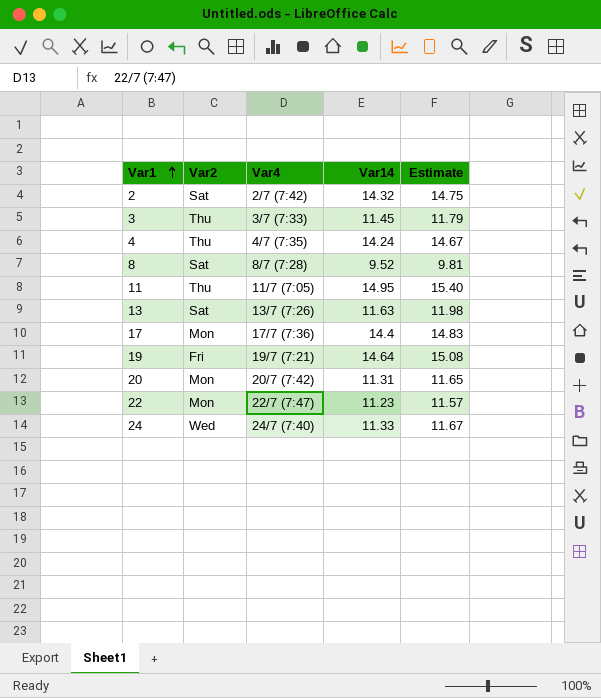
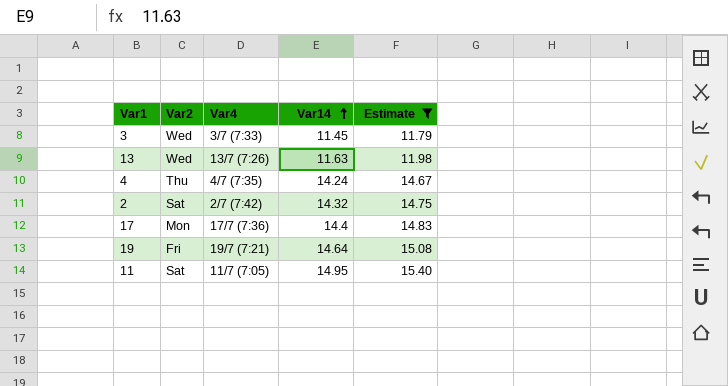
filter: none -> Estimate >= 11.79
row order: Var1 ascending -> Var14 ascending
3 | Var2: Thu -> Wed
13 | Var2: Sat -> Wed
11 | Var2: Thu -> Sat

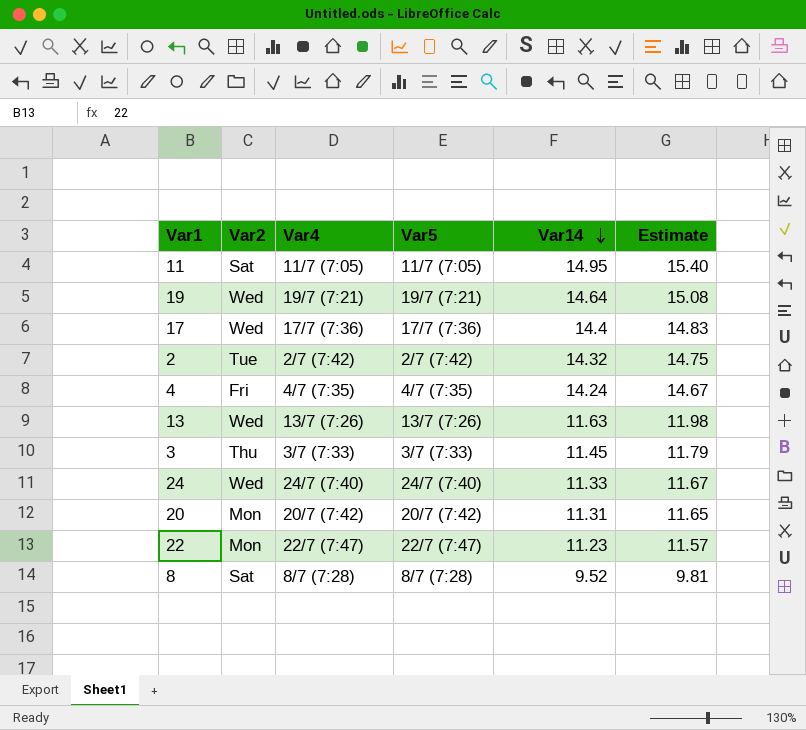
filter: Estimate >= 11.79 -> none
row order: Var14 ascending -> Var14 descending
column Var5 | position: none -> 4
19 | Var2: Fri -> Wed
17 | Var2: Mon -> Wed
2 | Var2: Sat -> Tue
4 | Var2: Thu -> Fri
3 | Var2: Wed -> Thu

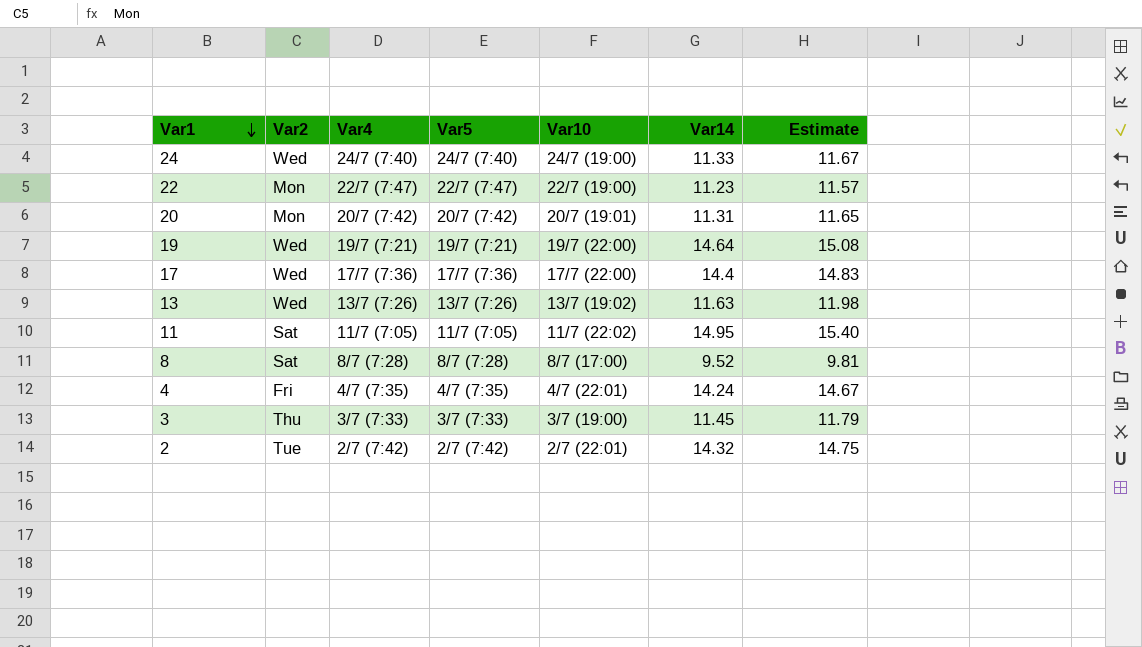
row order: Var14 descending -> Var1 descending
column Var10 | position: none -> 5

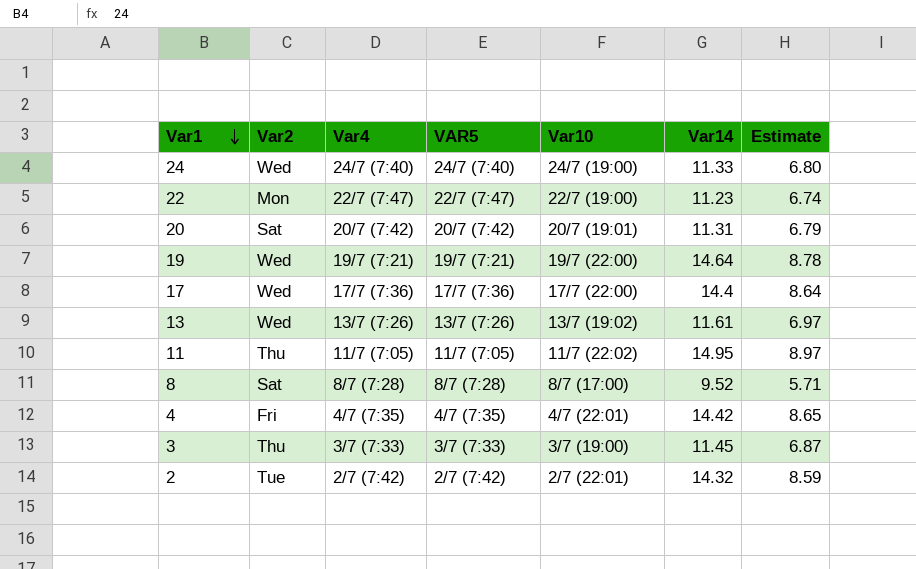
column name: Var5 -> VAR5
column Estimate | formula: [Var14] * 1.03 -> [Var14] * 0.6
20 | Var2: Mon -> Sat
13 | Var14: 11.63 -> 11.61
11 | Var2: Sat -> Thu
4 | Var14: 14.24 -> 14.42

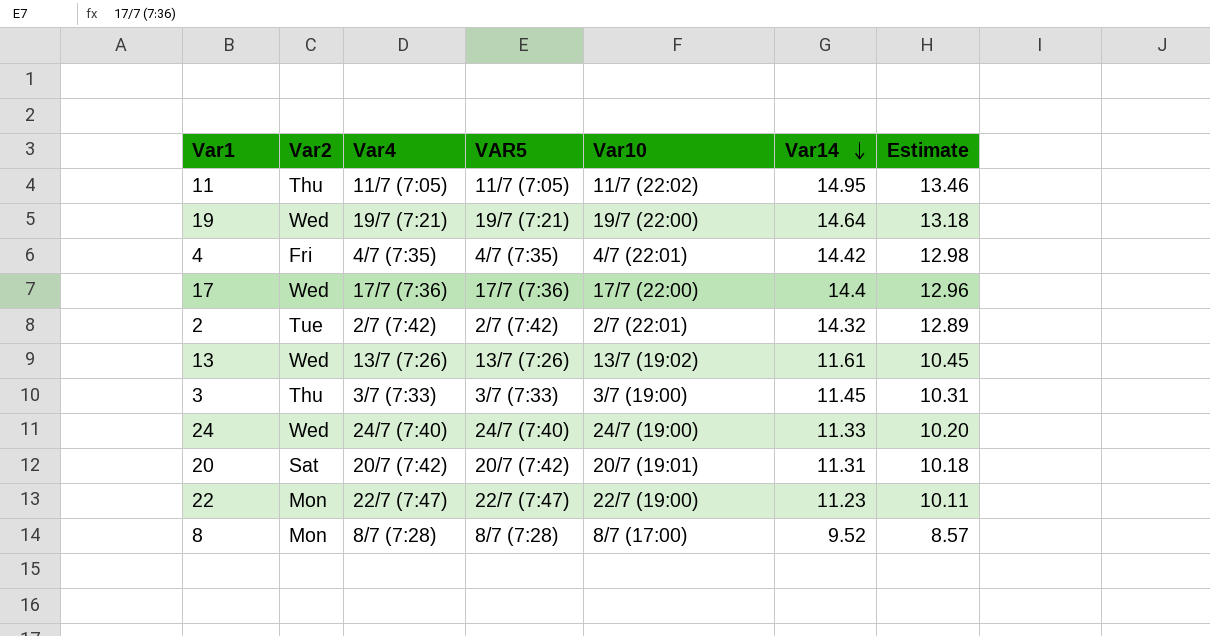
row order: Var1 descending -> Var14 descending
column Estimate | formula: [Var14] * 0.6 -> [Var14] * 0.9
8 | Var2: Sat -> Mon

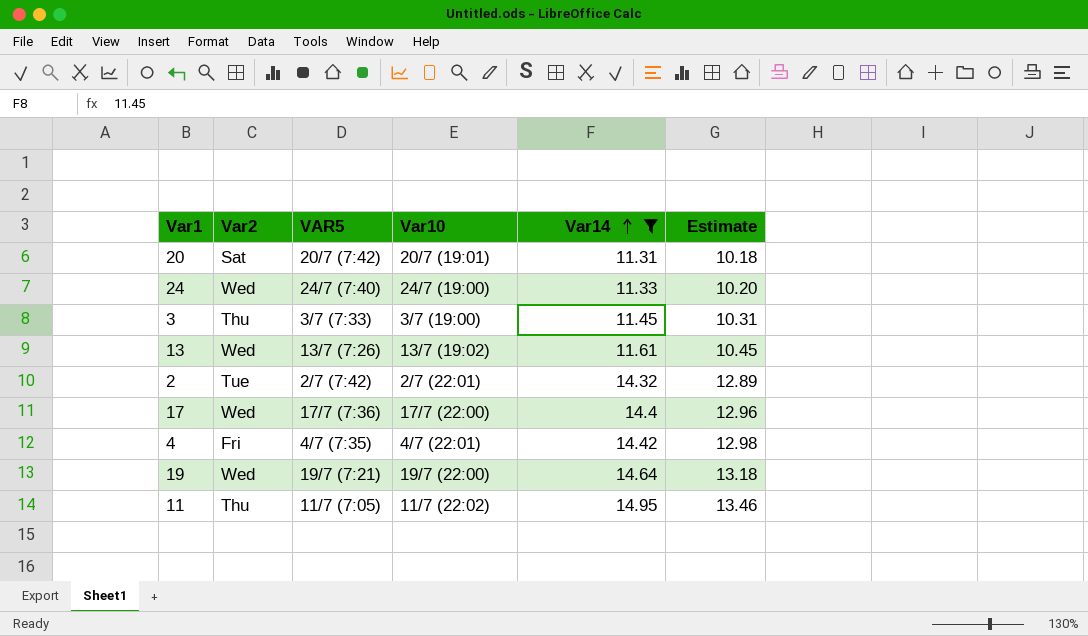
filter: none -> Var14 >= 11.31
row order: Var14 descending -> Var14 ascending
column Var4 | position: 3 -> none

